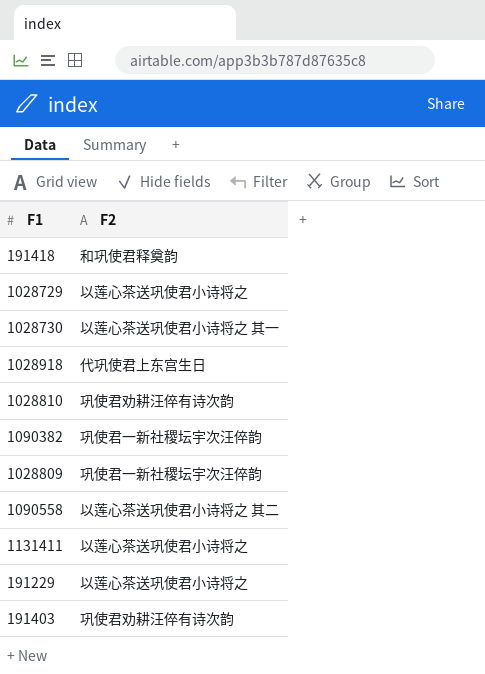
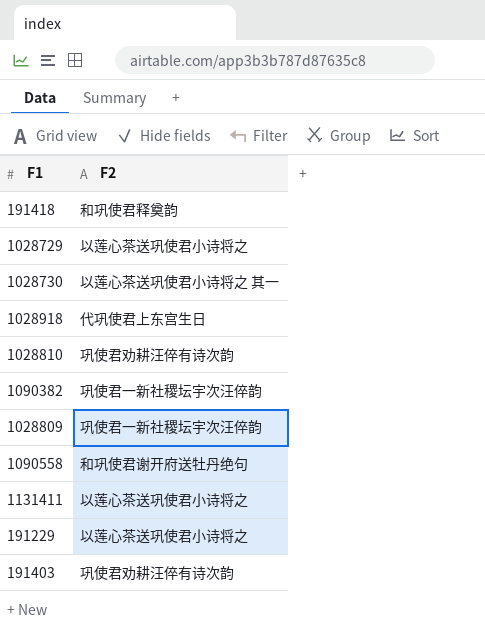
1090558 | F2: 以莲心茶送巩使君小诗将之 其二 -> 和巩使君谢开府送牡丹绝句

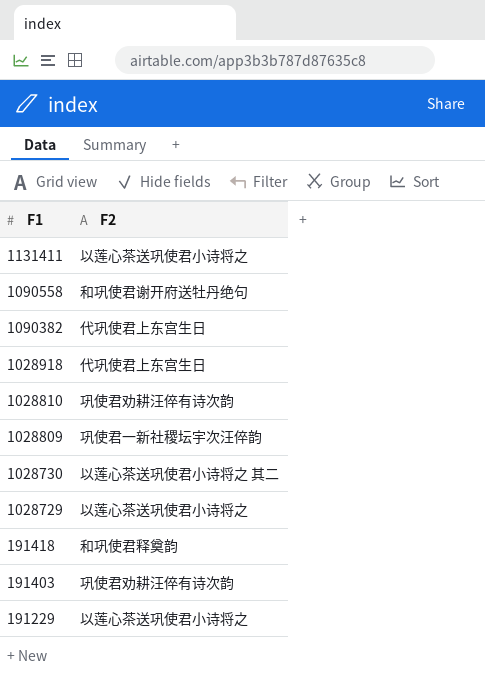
row order: none -> F1 descending
1090382 | F2: 巩使君一新社稷坛宇次汪倅韵 -> 代巩使君上东宫生日
1028730 | F2: 以莲心茶送巩使君小诗将之 其一 -> 以莲心茶送巩使君小诗将之 其二

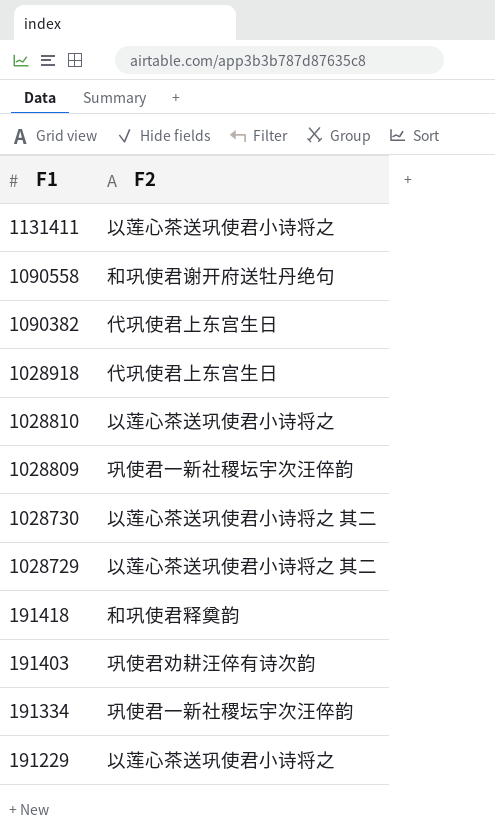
1028810 | F2: 巩使君劝耕汪倅有诗次韵 -> 以莲心茶送巩使君小诗将之
1028729 | F2: 以莲心茶送巩使君小诗将之 -> 以莲心茶送巩使君小诗将之 其二
row 191334: none -> 巩使君一新社稷坛宇次汪倅韵

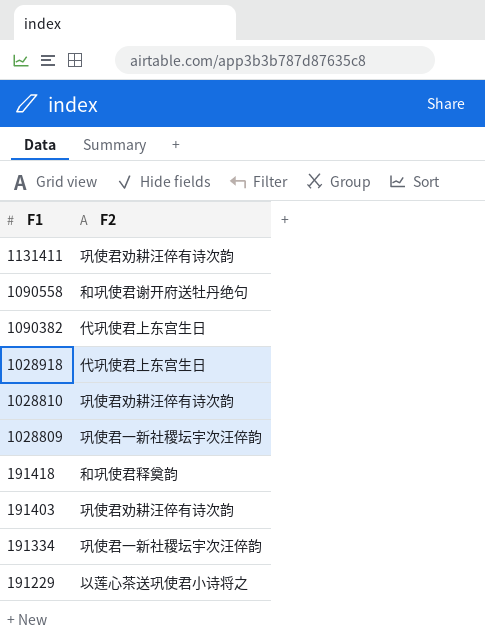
row 1028730: 以莲心茶送巩使君小诗将之 其二 -> none
row 1028729: 以莲心茶送巩使君小诗将之 其二 -> none
1131411 | F2: 以莲心茶送巩使君小诗将之 -> 巩使君劝耕汪倅有诗次韵
1028810 | F2: 以莲心茶送巩使君小诗将之 -> 巩使君劝耕汪倅有诗次韵

